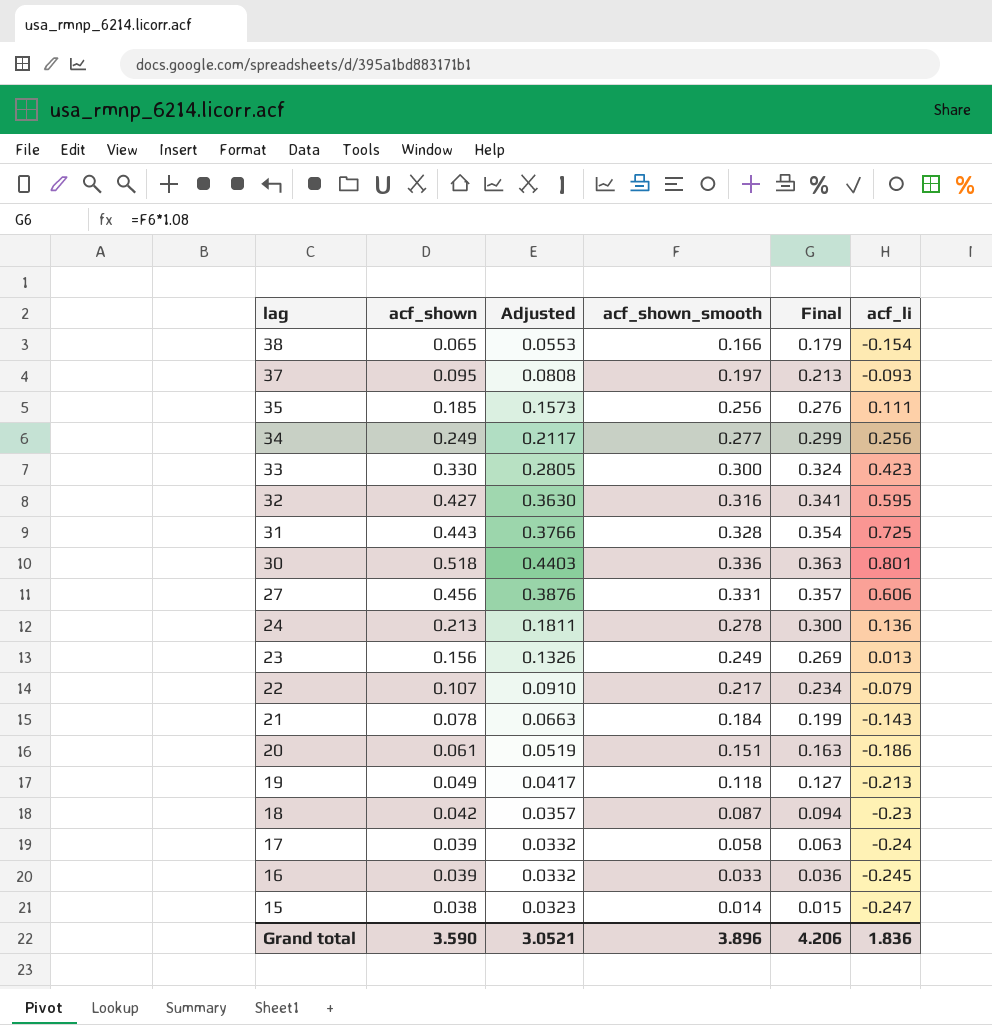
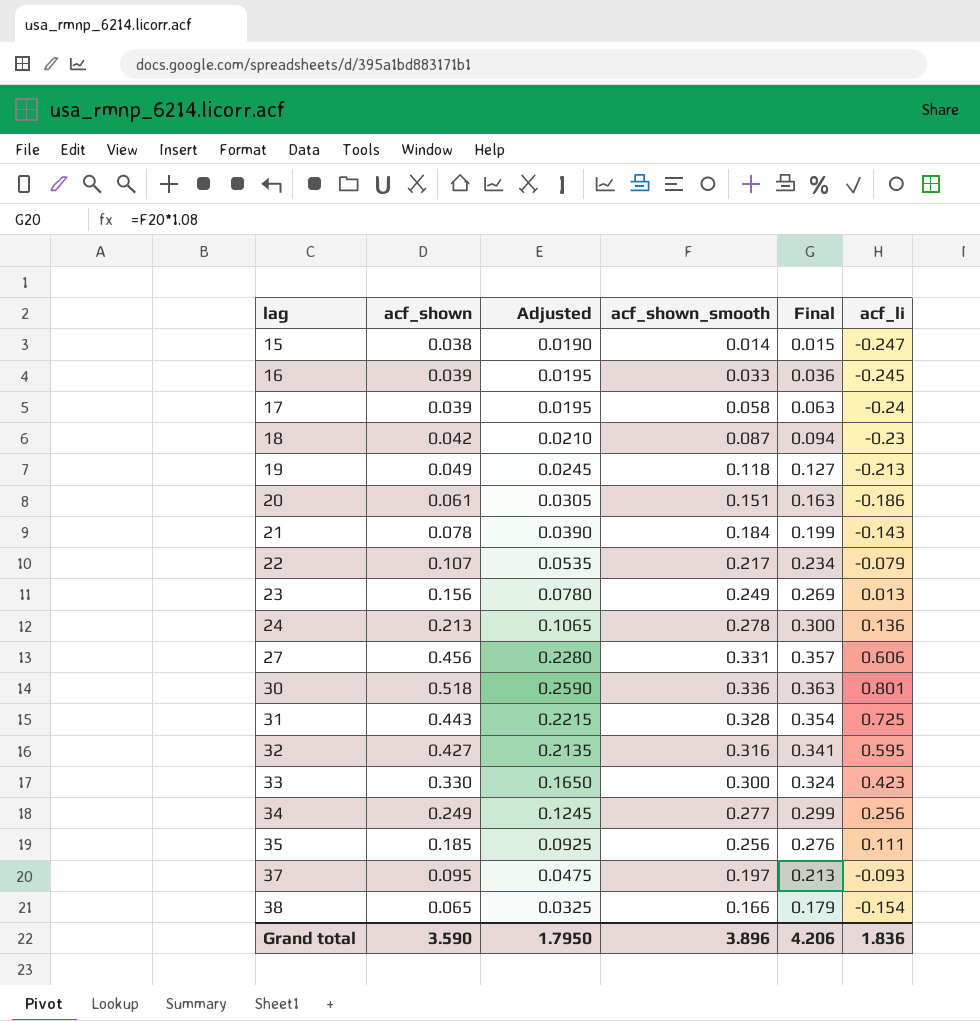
row order: lag descending -> lag ascending
column Adjusted | formula: [acf_shown] * 0.85 -> [acf_shown] * 0.5
Grand total | Adjusted: 3.0521 -> 1.7950

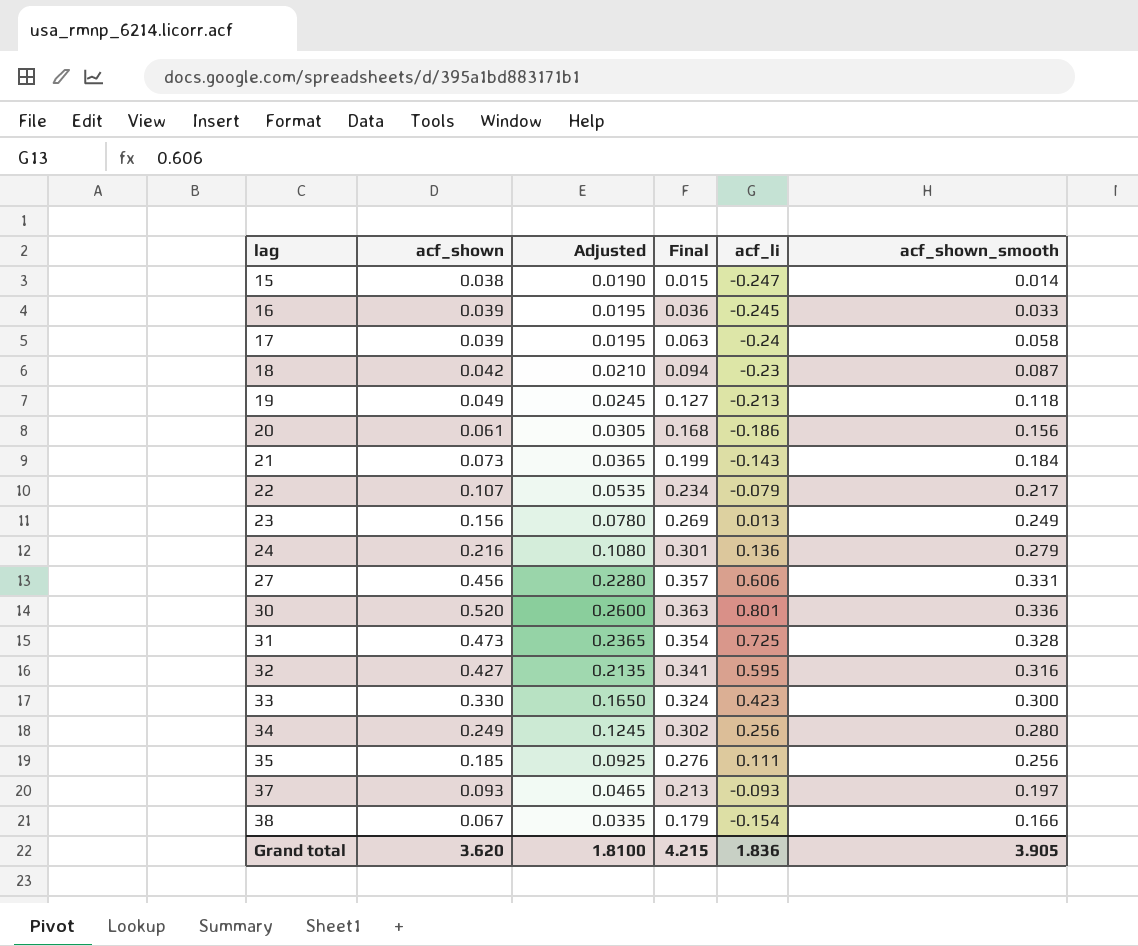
column acf_shown_smooth | position: 4 -> 6
20 | Final: 0.163 -> 0.168
20 | acf_shown_smooth: 0.151 -> 0.156
21 | acf_shown: 0.078 -> 0.073
21 | Adjusted: 0.0390 -> 0.0365
24 | acf_shown: 0.213 -> 0.216
24 | Adjusted: 0.1065 -> 0.1080
24 | Final: 0.300 -> 0.301
24 | acf_shown_smooth: 0.278 -> 0.279
30 | acf_shown: 0.518 -> 0.520
30 | Adjusted: 0.2590 -> 0.2600
31 | acf_shown: 0.443 -> 0.473
31 | Adjusted: 0.2215 -> 0.2365
34 | Final: 0.299 -> 0.302
34 | acf_shown_smooth: 0.277 -> 0.280
37 | acf_shown: 0.095 -> 0.093
37 | Adjusted: 0.0475 -> 0.0465
38 | acf_shown: 0.065 -> 0.067
38 | Adjusted: 0.0325 -> 0.0335
Grand total | acf_shown: 3.590 -> 3.620
Grand total | Adjusted: 1.7950 -> 1.8100
Grand total | Final: 4.206 -> 4.215
Grand total | acf_shown_smooth: 3.896 -> 3.905

